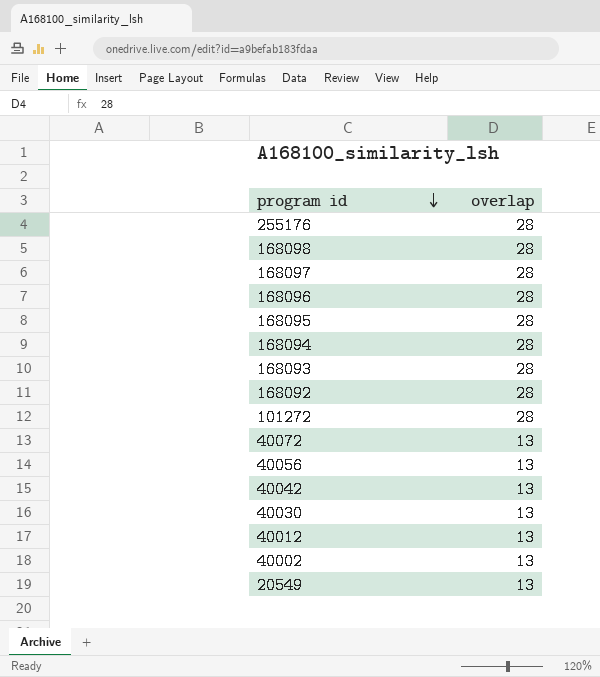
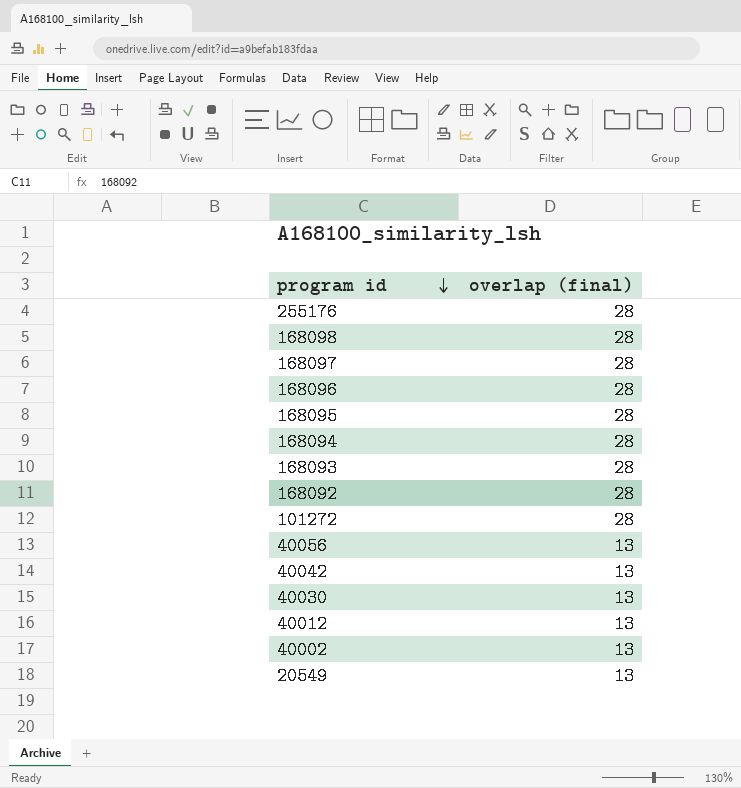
column name: overlap -> overlap (final)
row 40072: 13 -> none

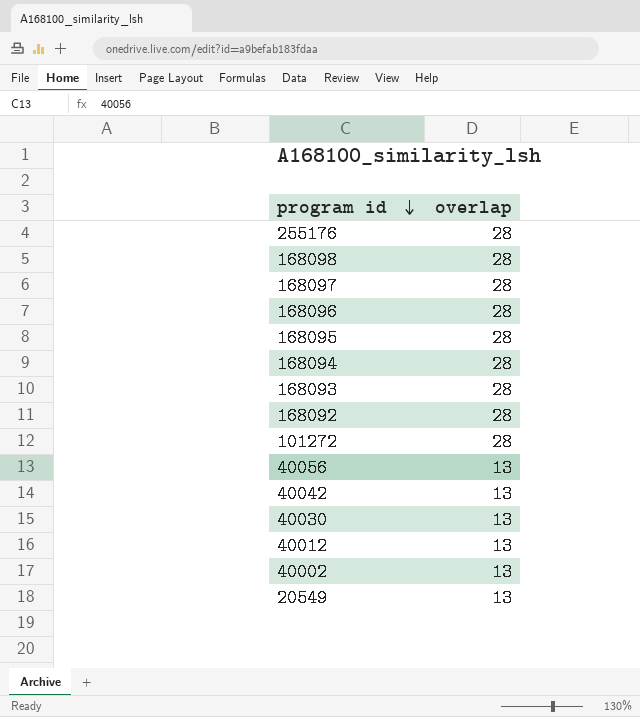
column name: overlap (final) -> overlap

